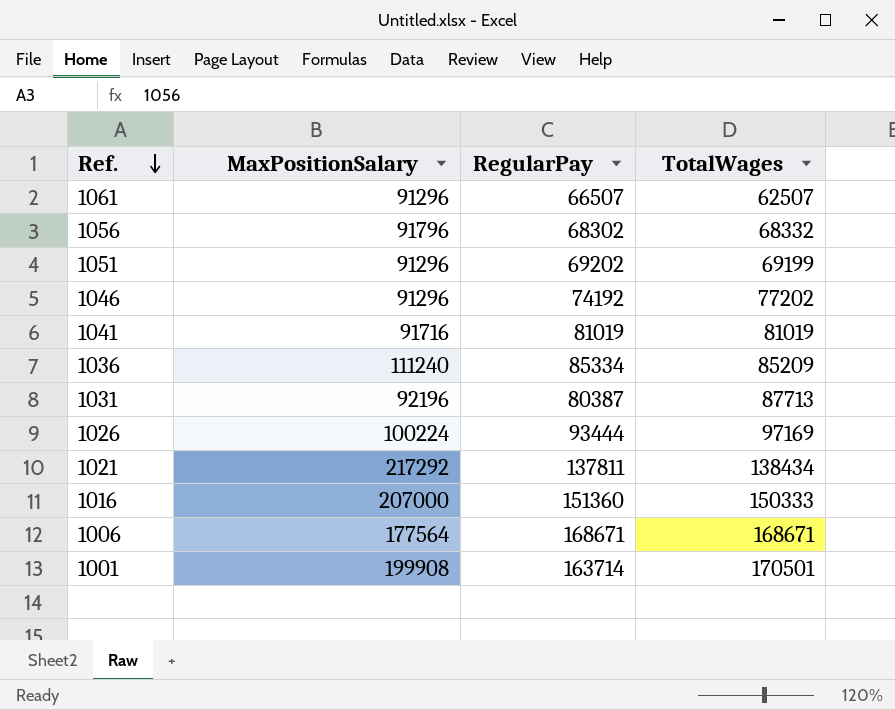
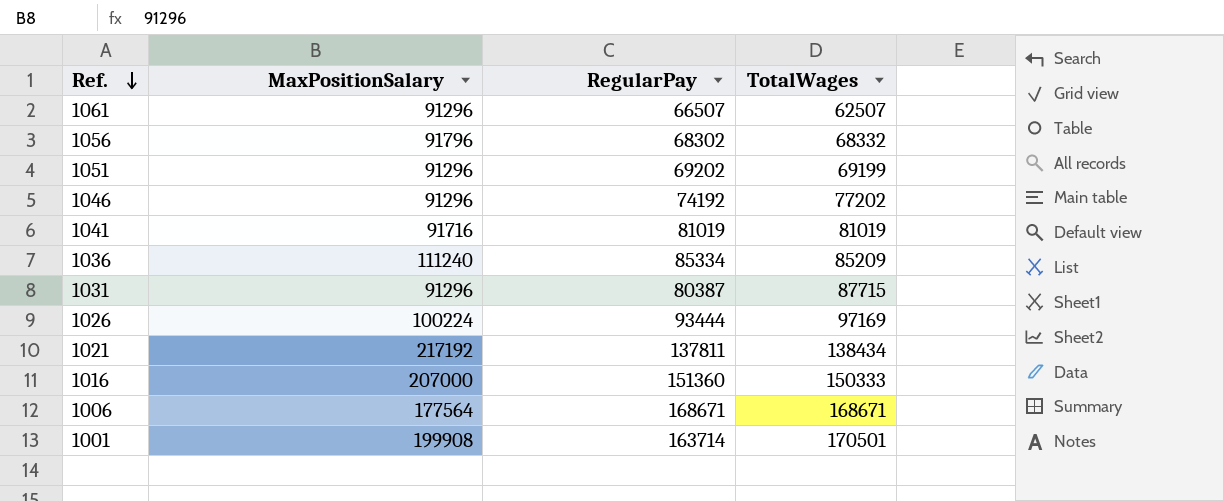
1031 | MaxPositionSalary: 92196 -> 91296
1031 | TotalWages: 87713 -> 87715
1021 | MaxPositionSalary: 217292 -> 217192

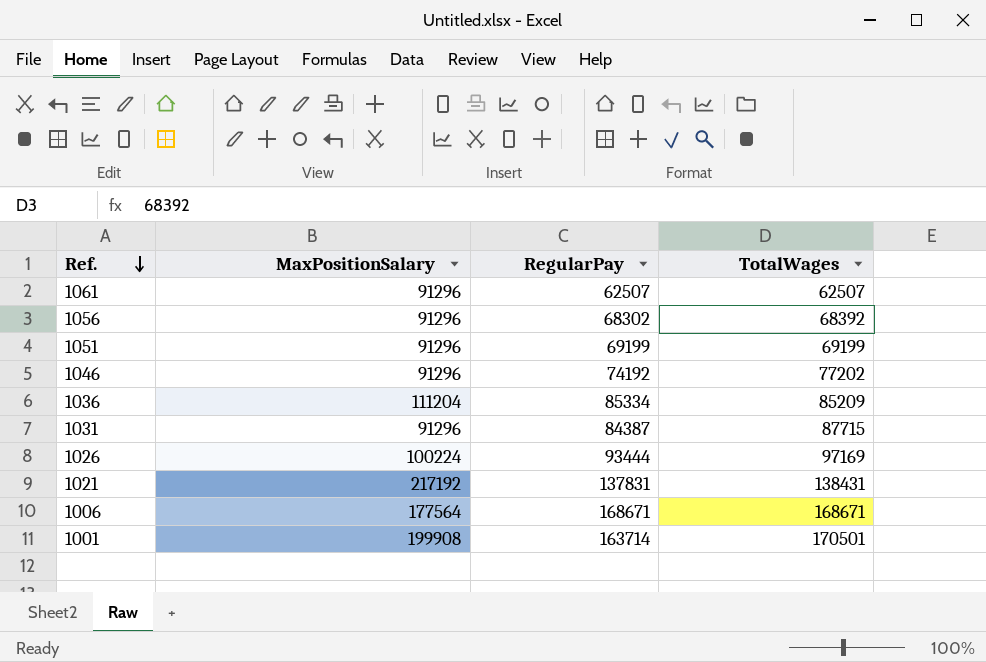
row 1041: 91716 | 81019 | 81019 -> none
row 1016: 207000 | 151360 | 150333 -> none
1061 | RegularPay: 66507 -> 62507
1056 | MaxPositionSalary: 91796 -> 91296
1056 | TotalWages: 68332 -> 68392
1051 | RegularPay: 69202 -> 69199
1036 | MaxPositionSalary: 111240 -> 111204
1031 | RegularPay: 80387 -> 84387
1021 | RegularPay: 137811 -> 137831
1021 | TotalWages: 138434 -> 138431

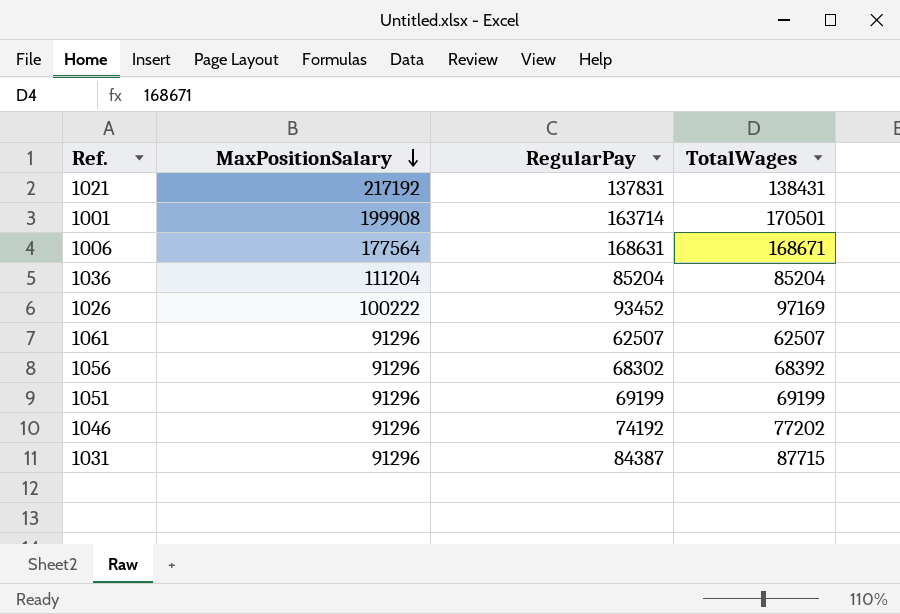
row order: Ref. descending -> MaxPositionSalary descending
1006 | RegularPay: 168671 -> 168631
1036 | RegularPay: 85334 -> 85204
1036 | TotalWages: 85209 -> 85204
1026 | MaxPositionSalary: 100224 -> 100222
1026 | RegularPay: 93444 -> 93452

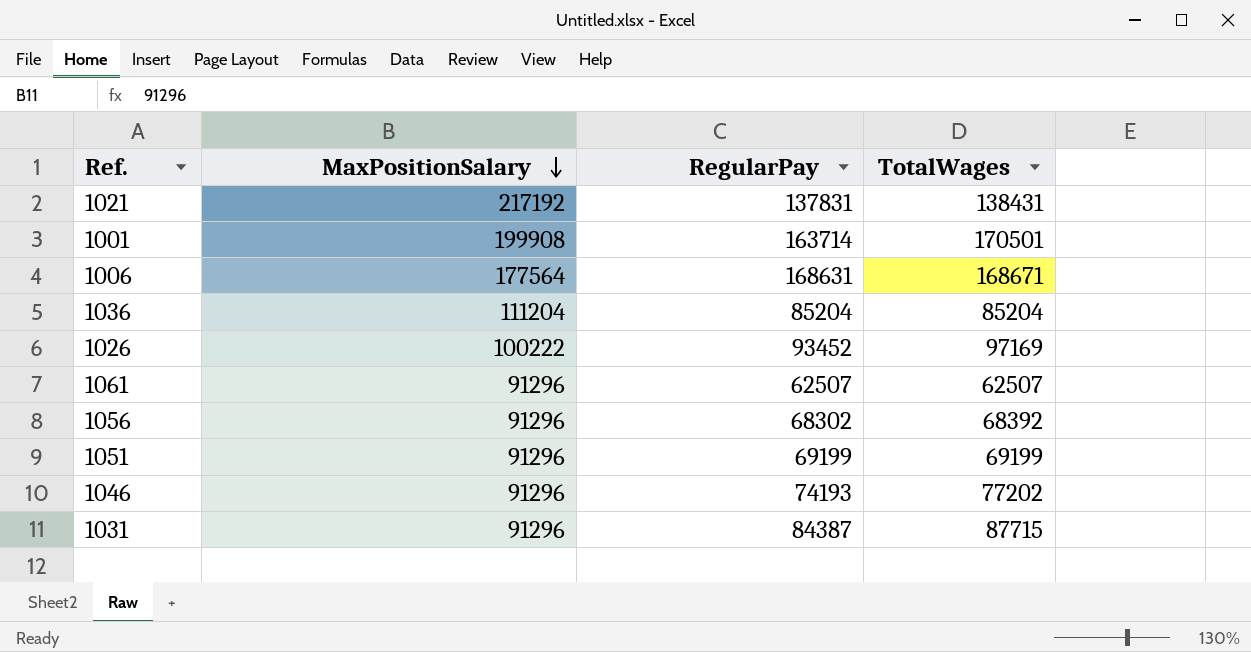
1046 | RegularPay: 74192 -> 74193

